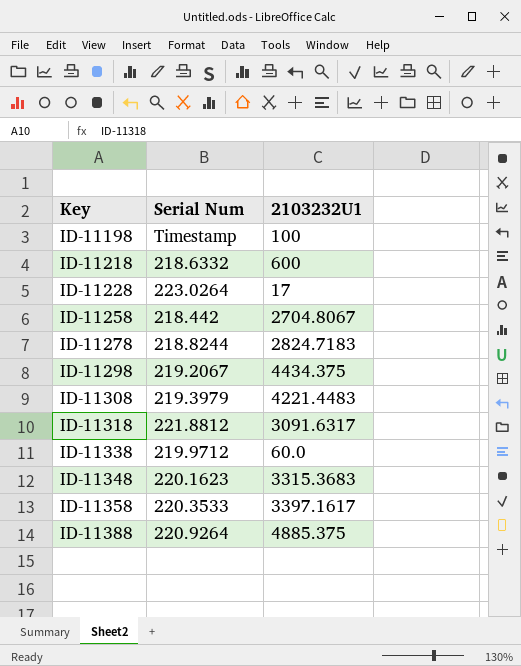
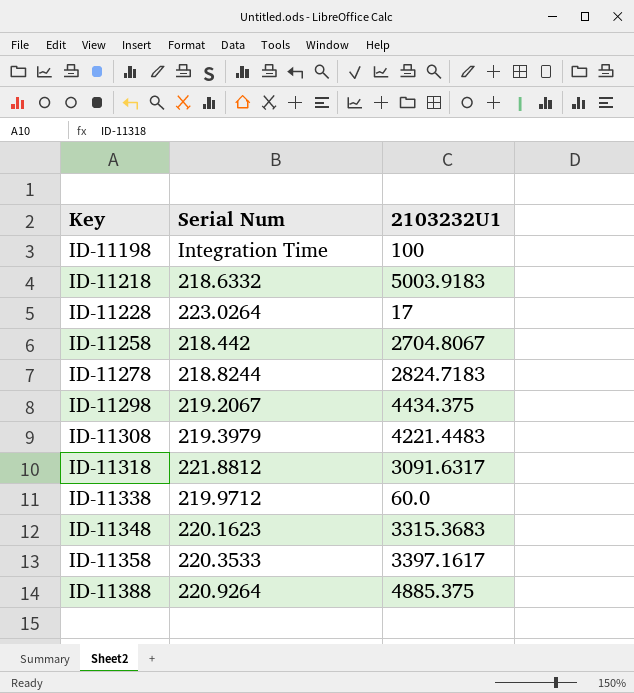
ID-11198 | Serial Num: Timestamp -> Integration Time
ID-11218 | 2103232U1: 600 -> 5003.9183

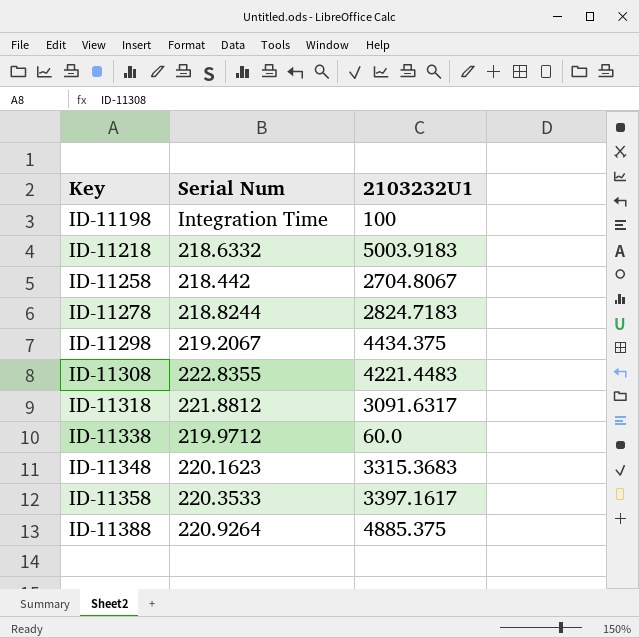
row ID-11228: 223.0264 | 17 -> none
ID-11308 | Serial Num: 219.3979 -> 222.8355

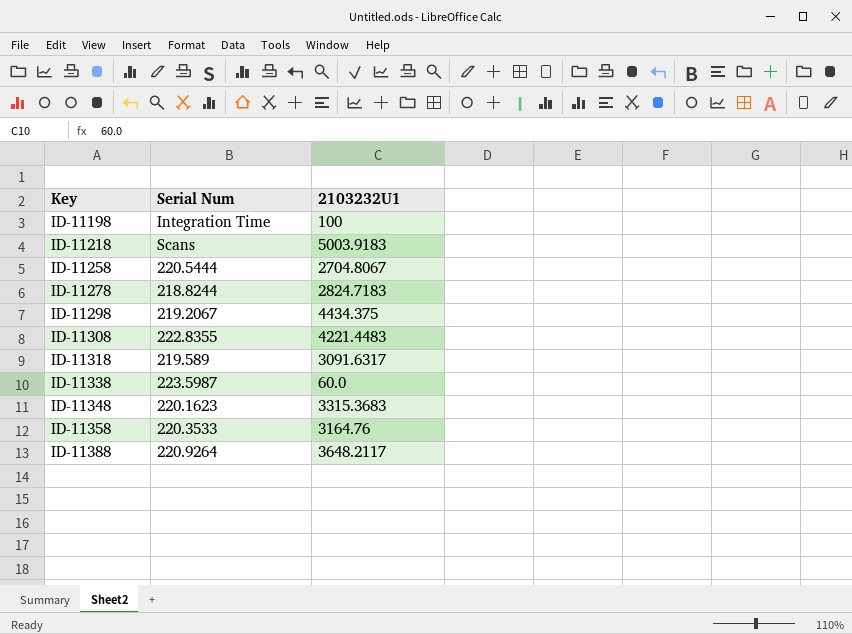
ID-11218 | Serial Num: 218.6332 -> Scans
ID-11258 | Serial Num: 218.442 -> 220.5444
ID-11318 | Serial Num: 221.8812 -> 219.589
ID-11338 | Serial Num: 219.9712 -> 223.5987
ID-11358 | 2103232U1: 3397.1617 -> 3164.76
ID-11388 | 2103232U1: 4885.375 -> 3648.2117

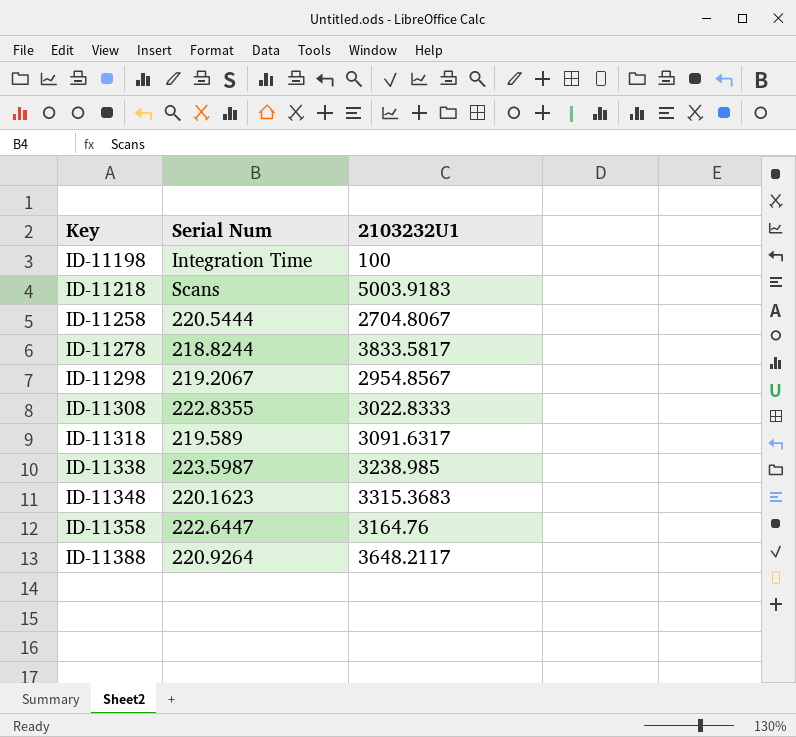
ID-11278 | 2103232U1: 2824.7183 -> 3833.5817
ID-11298 | 2103232U1: 4434.375 -> 2954.8567
ID-11308 | 2103232U1: 4221.4483 -> 3022.8333
ID-11338 | 2103232U1: 60.0 -> 3238.985
ID-11358 | Serial Num: 220.3533 -> 222.6447

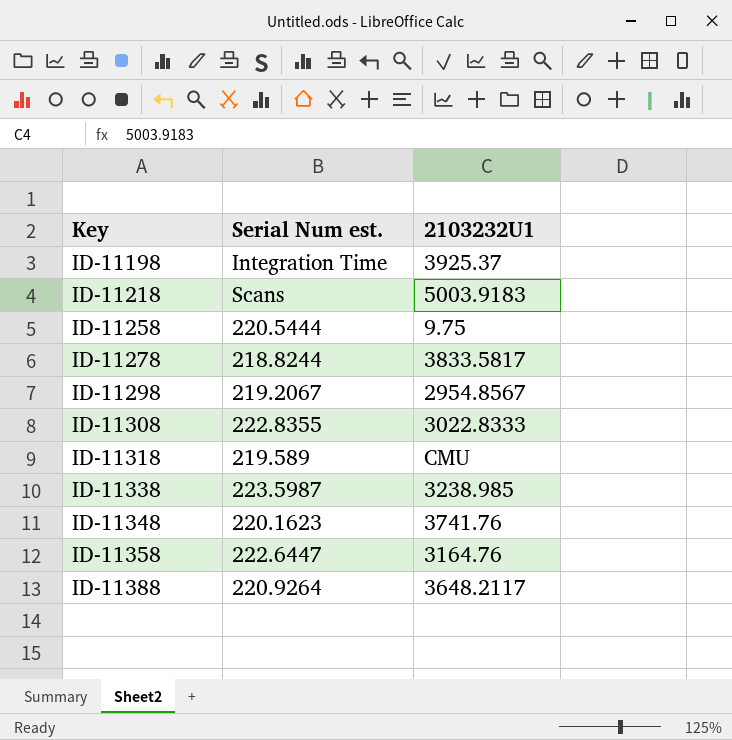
column name: Serial Num -> Serial Num est.
ID-11198 | 2103232U1: 100 -> 3925.37
ID-11258 | 2103232U1: 2704.8067 -> 9.75
ID-11318 | 2103232U1: 3091.6317 -> CMU
ID-11348 | 2103232U1: 3315.3683 -> 3741.76

